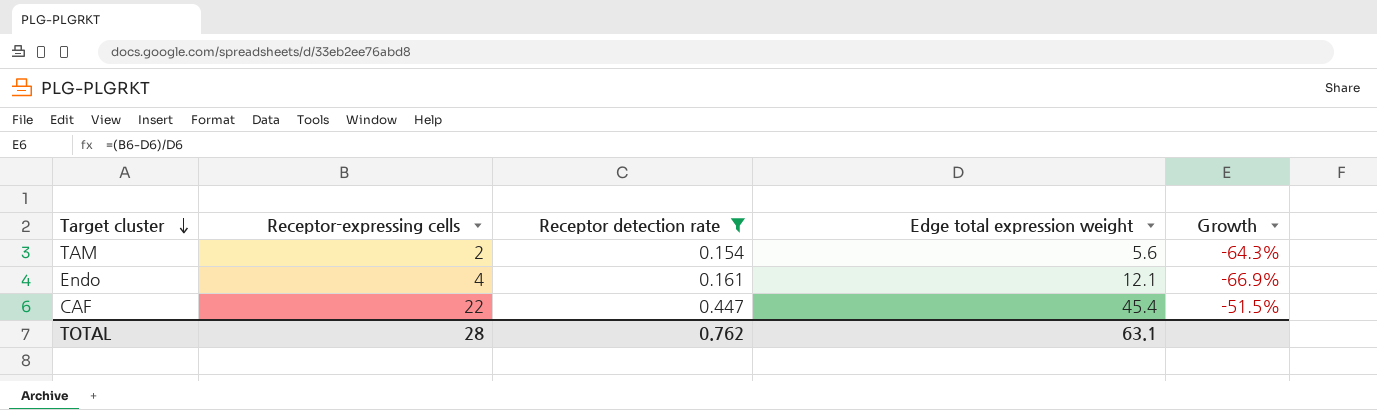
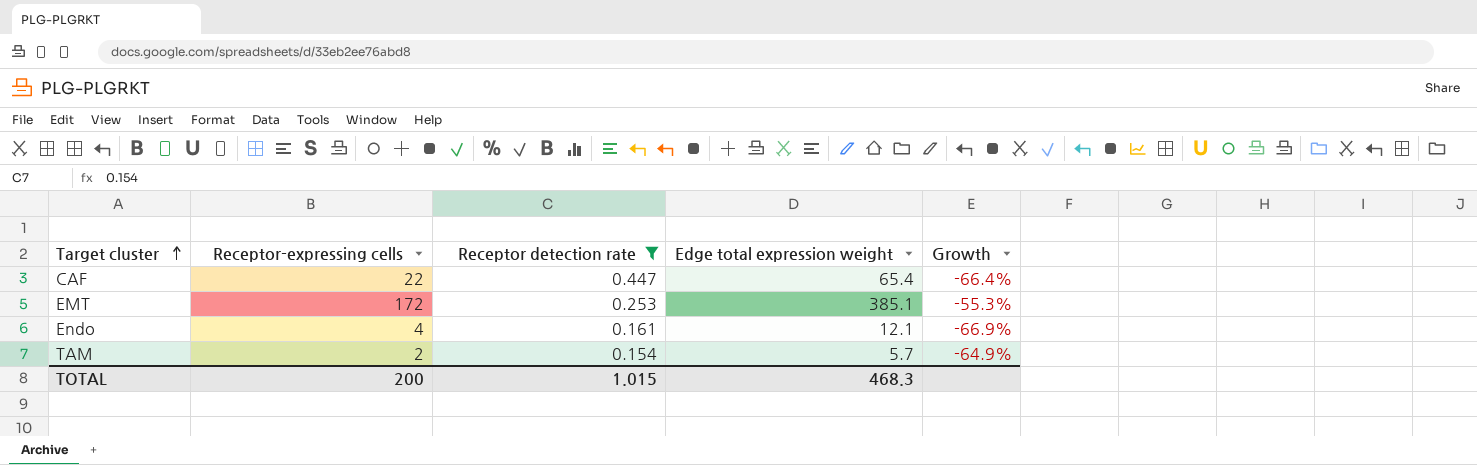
row order: Target cluster descending -> Target cluster ascending
CAF | Edge total expression weight: 45.4 -> 65.4
CAF | Growth: -51.5% -> -66.4%
row EMT: none -> 172 | 0.253 | 385.1 | -55.3%
TAM | Edge total expression weight: 5.6 -> 5.7
TAM | Growth: -64.3% -> -64.9%
TOTAL | Receptor-expressing cells: 28 -> 200
TOTAL | Receptor detection rate: 0.762 -> 1.015
TOTAL | Edge total expression weight: 63.1 -> 468.3

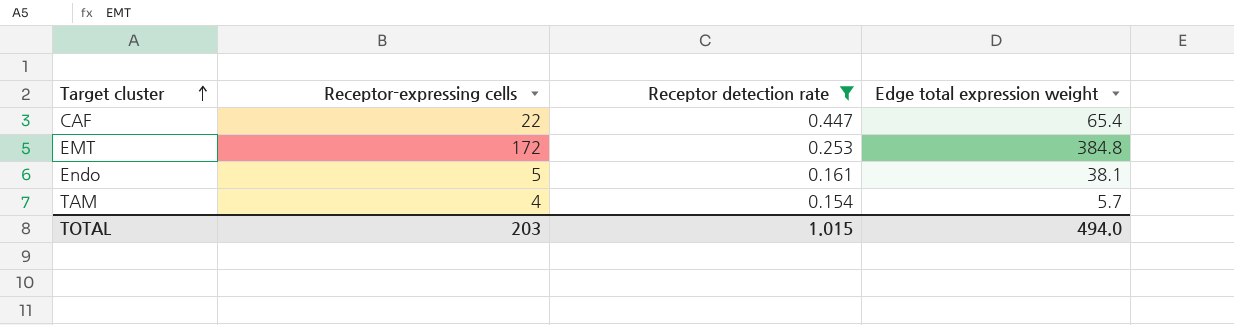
column Growth | formula: ([Receptor-expressing cells] - [Edge total expression weight]) / [Edge total expression weight] -> none
EMT | Edge total expression weight: 385.1 -> 384.8
Endo | Receptor-expressing cells: 4 -> 5
Endo | Edge total expression weight: 12.1 -> 38.1
TAM | Receptor-expressing cells: 2 -> 4
TOTAL | Receptor-expressing cells: 200 -> 203
TOTAL | Edge total expression weight: 468.3 -> 494.0

